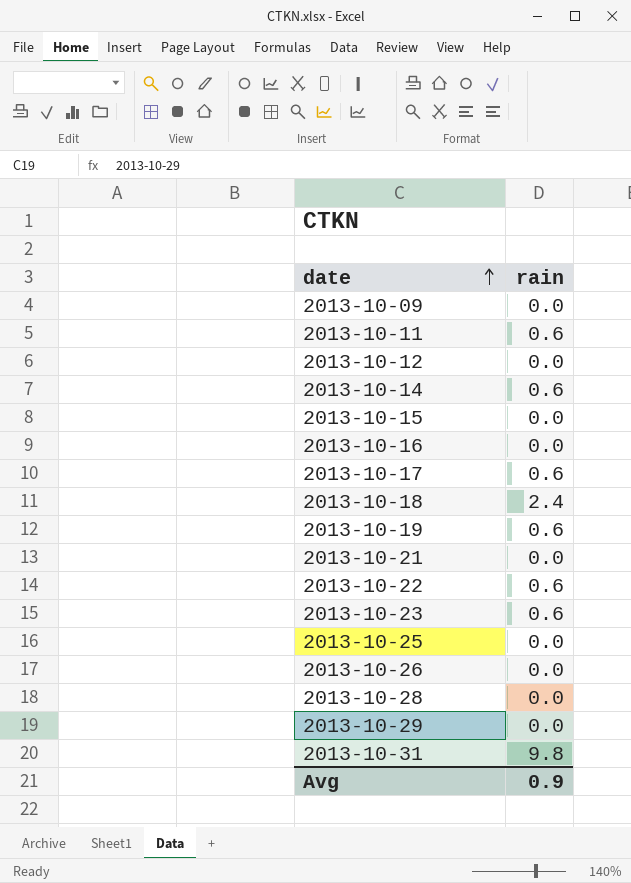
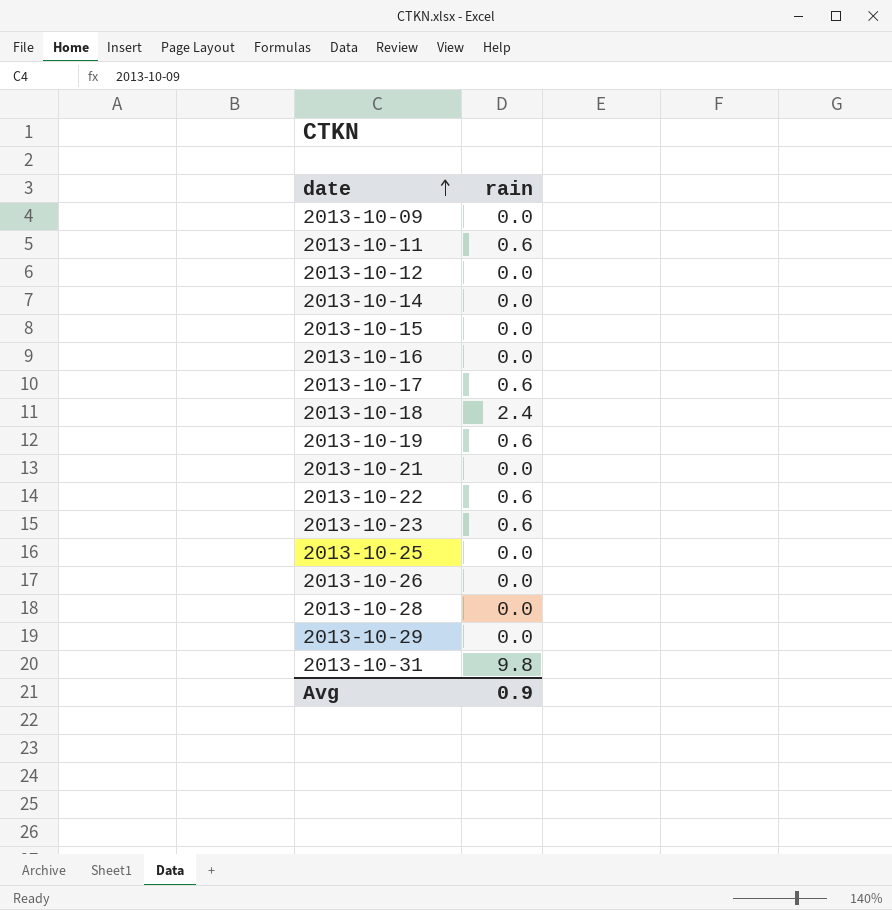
2013-10-14 | rain: 0.6 -> 0.0

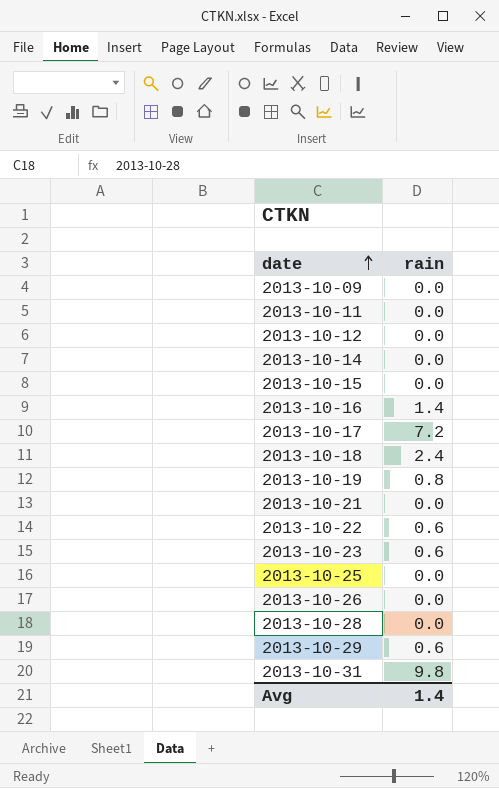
2013-10-11 | rain: 0.6 -> 0.0
2013-10-16 | rain: 0.0 -> 1.4
2013-10-17 | rain: 0.6 -> 7.2
2013-10-19 | rain: 0.6 -> 0.8
2013-10-29 | rain: 0.0 -> 0.6
Avg | rain: 0.9 -> 1.4

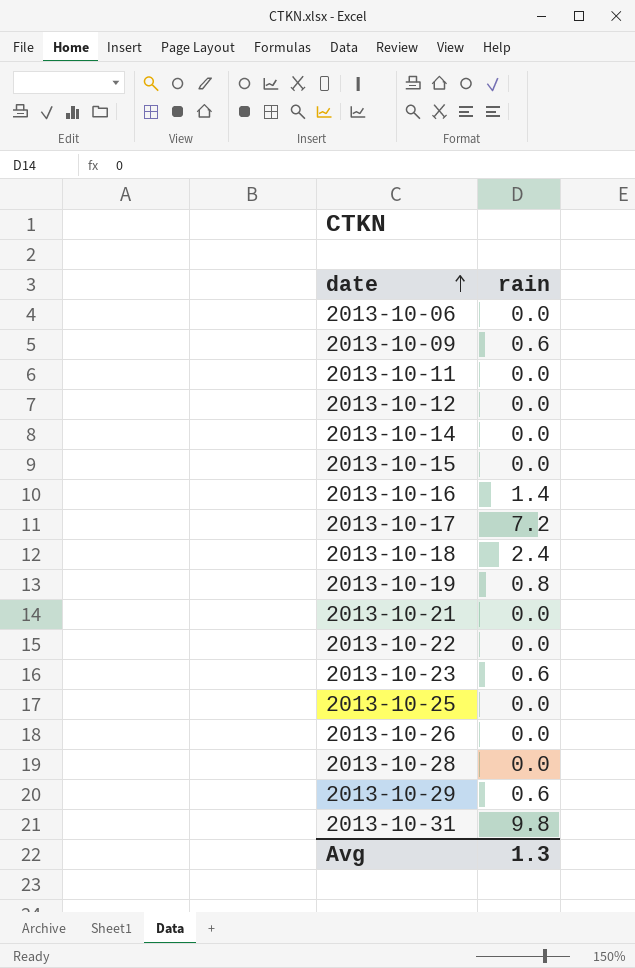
row 2013-10-06: none -> 0.0
2013-10-09 | rain: 0.0 -> 0.6
2013-10-22 | rain: 0.6 -> 0.0
Avg | rain: 1.4 -> 1.3

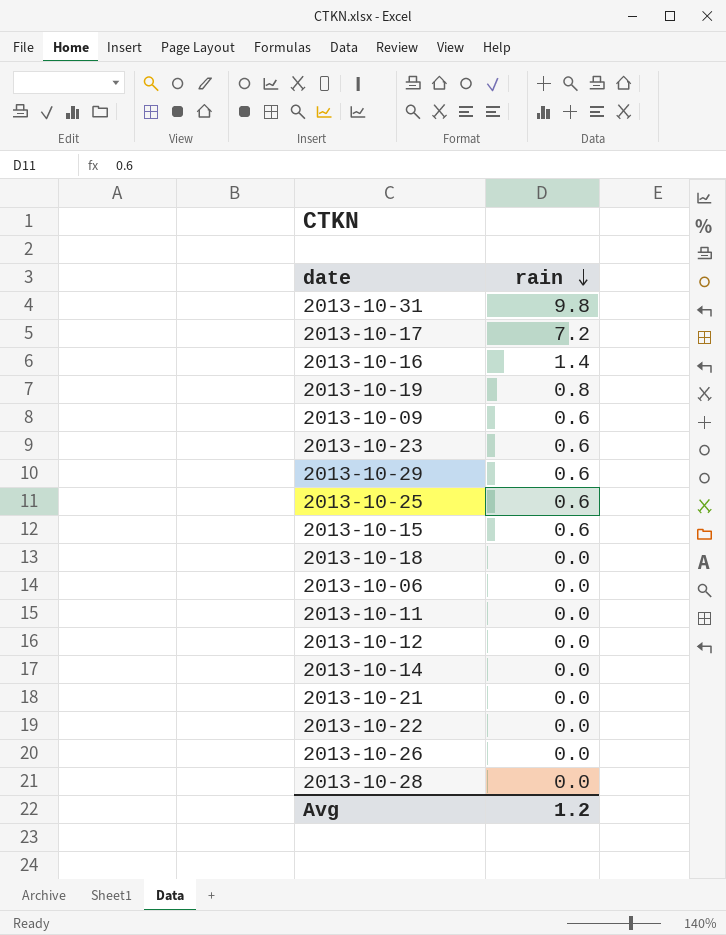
row order: date ascending -> rain descending
2013-10-25 | rain: 0.0 -> 0.6
2013-10-15 | rain: 0.0 -> 0.6
2013-10-18 | rain: 2.4 -> 0.0
Avg | rain: 1.3 -> 1.2

